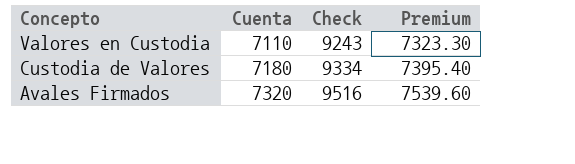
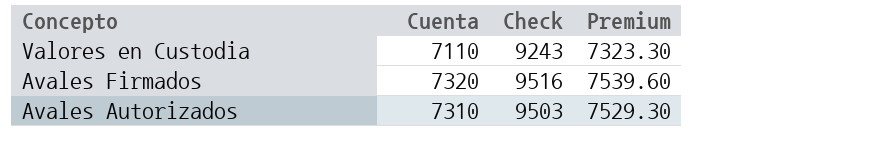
row Custodia de Valores: 7180 | 9334 | 7395.40 -> none
row Avales Autorizados: none -> 7310 | 9503 | 7529.30

